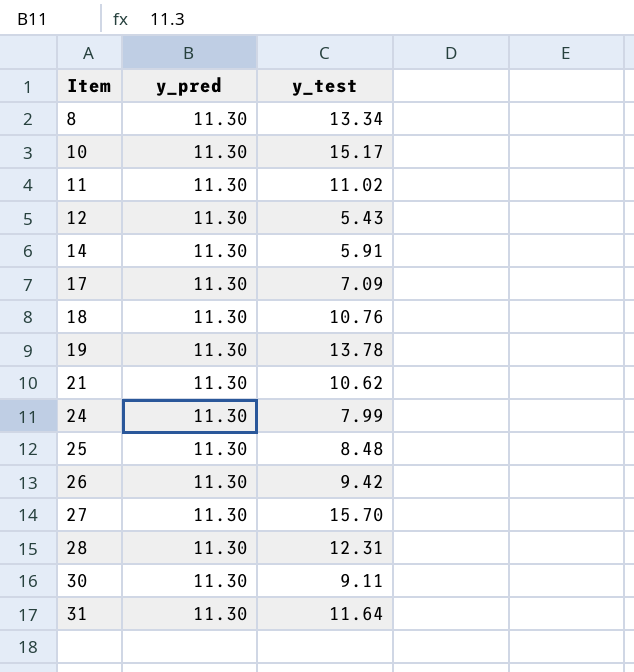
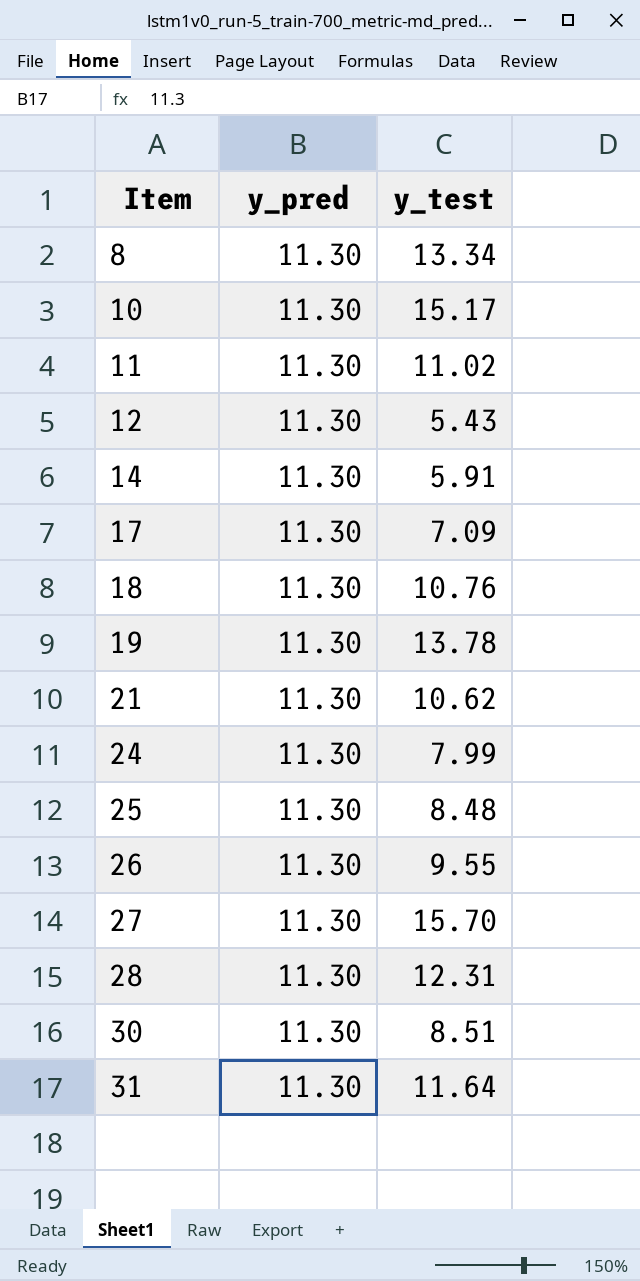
26 | y_test: 9.42 -> 9.55
30 | y_test: 9.11 -> 8.51

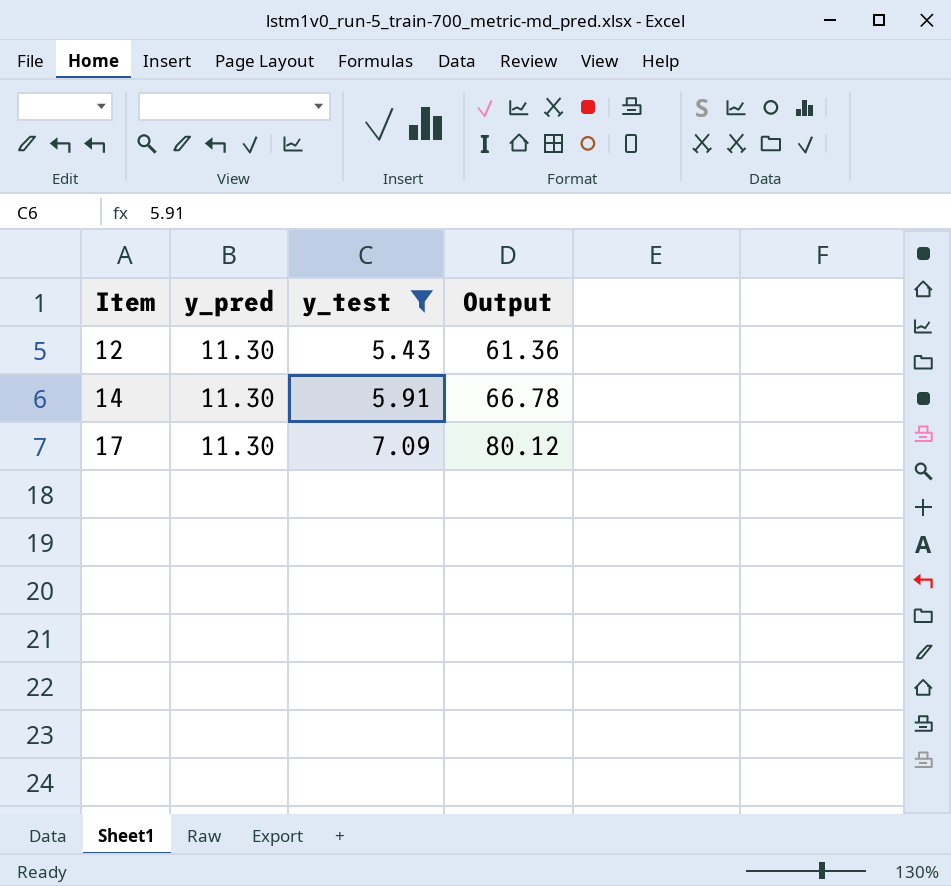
filter: none -> y_test <= 7.09
column Output | formula: none -> [y_pred] * [y_test]

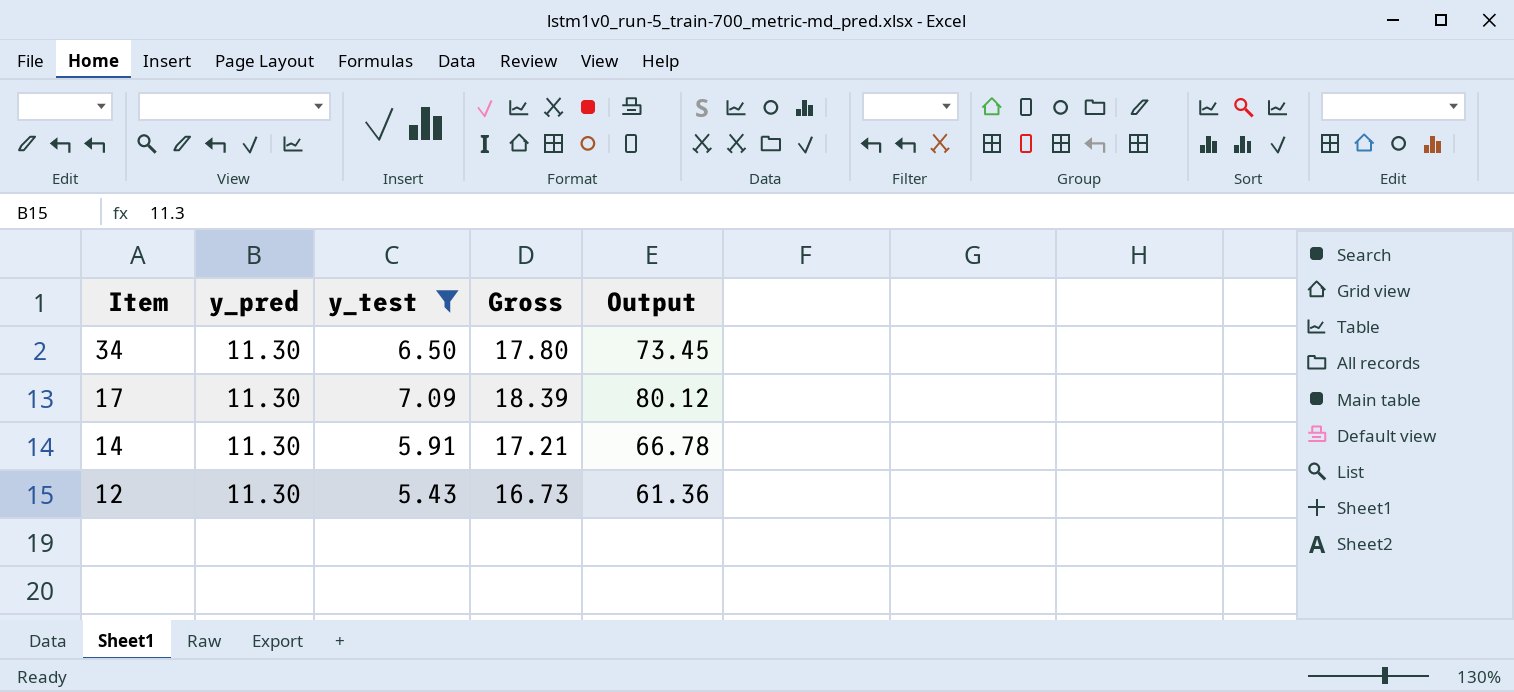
row order: Item ascending -> Item descending
column Gross | formula: none -> [y_pred] + [y_test]
row 34: none -> 11.30 | 6.50 | 17.80 | 73.45

